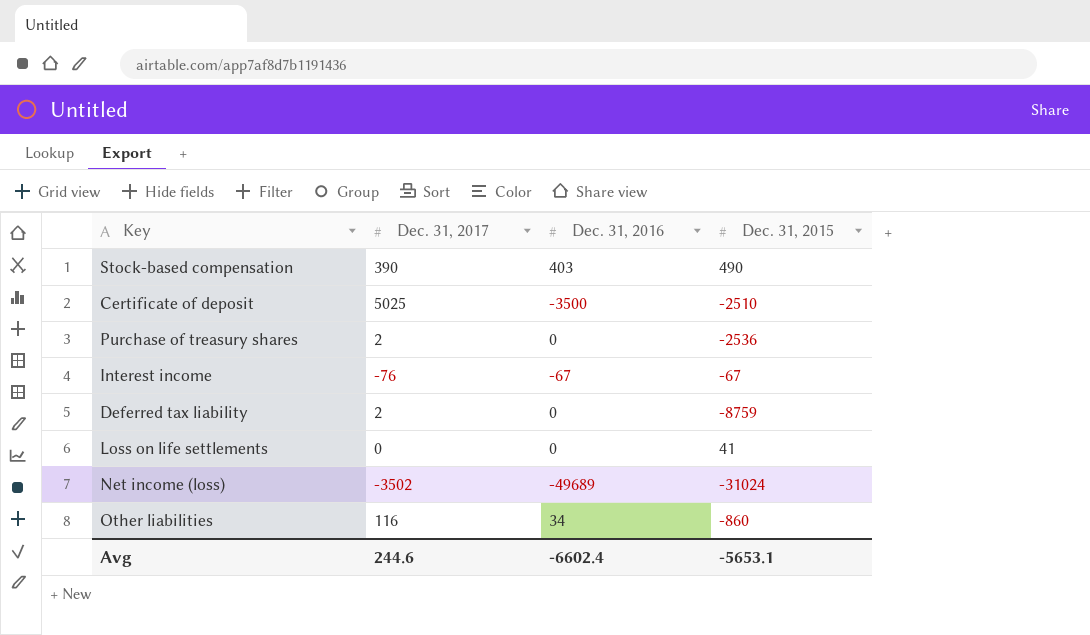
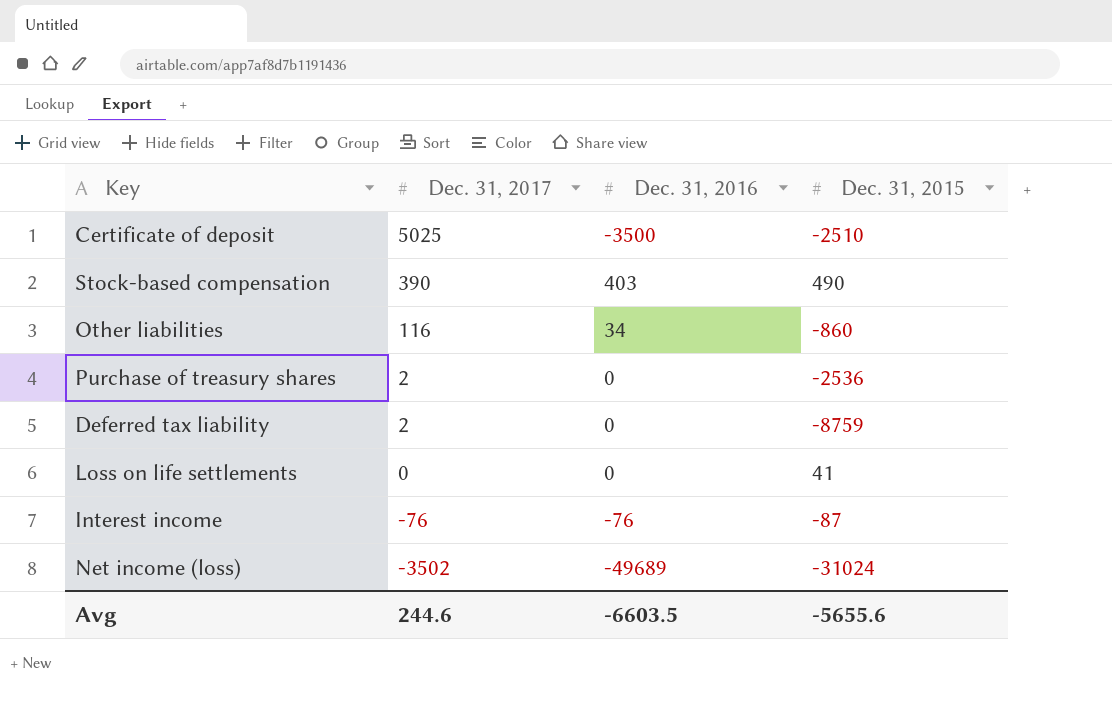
row order: none -> Dec. 31, 2017 descending
Interest income | Dec. 31, 2016: -67 -> -76
Interest income | Dec. 31, 2015: -67 -> -87
Avg | Dec. 31, 2016: -6602.4 -> -6603.5
Avg | Dec. 31, 2015: -5653.1 -> -5655.6

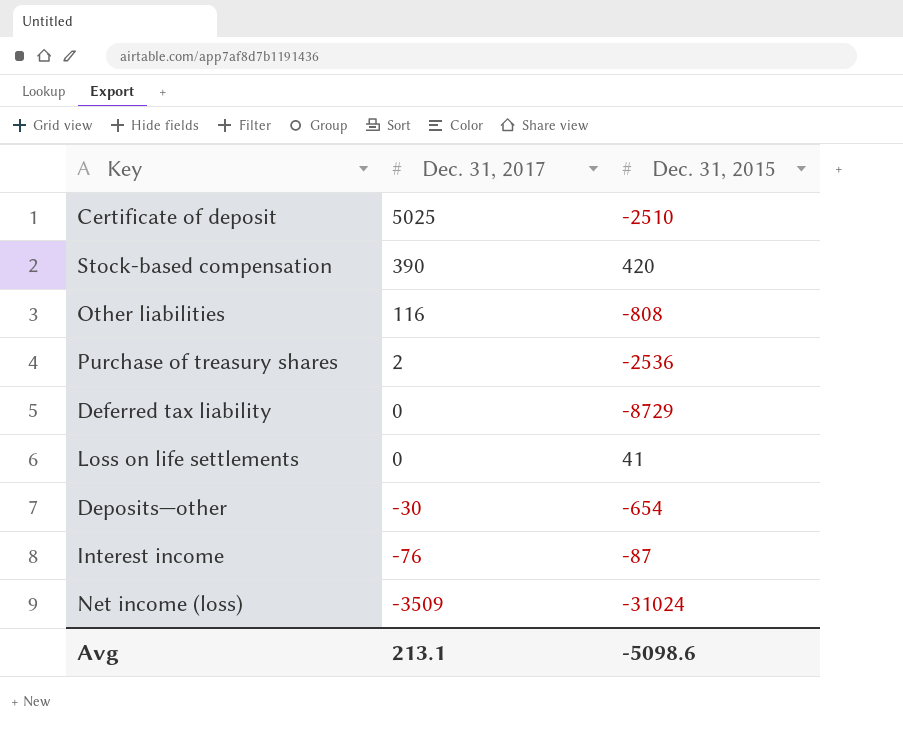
column Dec. 31, 2016 | position: 3 -> none
Stock-based compensation | Dec. 31, 2015: 490 -> 420
Other liabilities | Dec. 31, 2015: -860 -> -808
Deferred tax liability | Dec. 31, 2017: 2 -> 0
Deferred tax liability | Dec. 31, 2015: -8759 -> -8729
row Deposits—other: none -> -30 | -654
Net income (loss) | Dec. 31, 2017: -3502 -> -3509
Avg | Dec. 31, 2017: 244.6 -> 213.1
Avg | Dec. 31, 2015: -5655.6 -> -5098.6

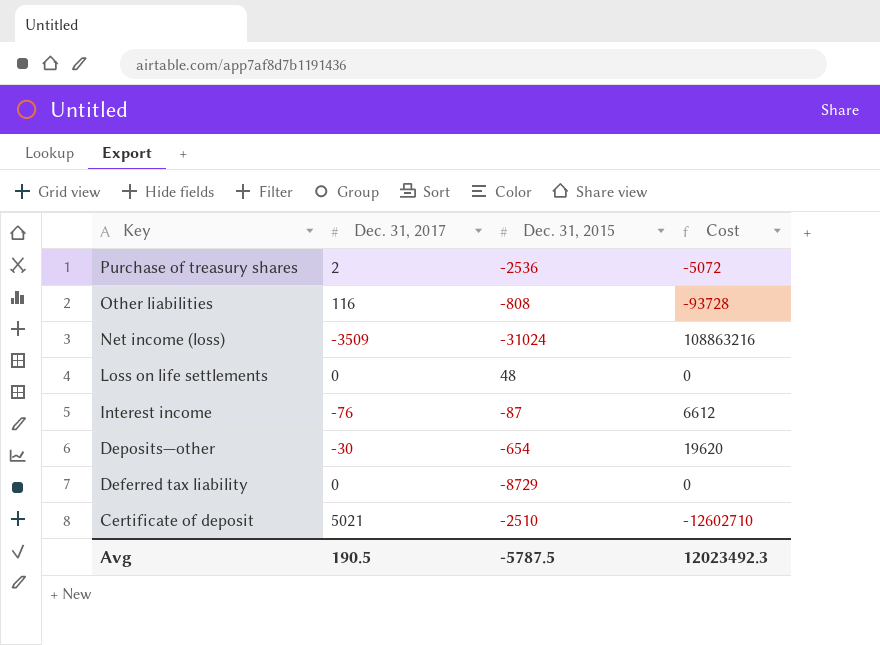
row order: Dec. 31, 2017 descending -> Key descending
column Cost | formula: none -> [Dec. 31, 2017] * [Dec. 31, 2015]
row Stock-based compensation: 390 | 420 -> none
Loss on life settlements | Dec. 31, 2015: 41 -> 48
Certificate of deposit | Dec. 31, 2017: 5025 -> 5021
Avg | Dec. 31, 2017: 213.1 -> 190.5
Avg | Dec. 31, 2015: -5098.6 -> -5787.5

